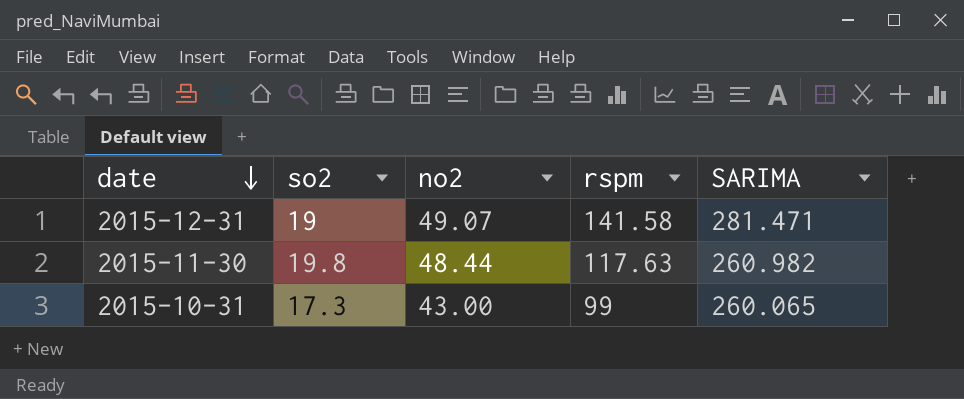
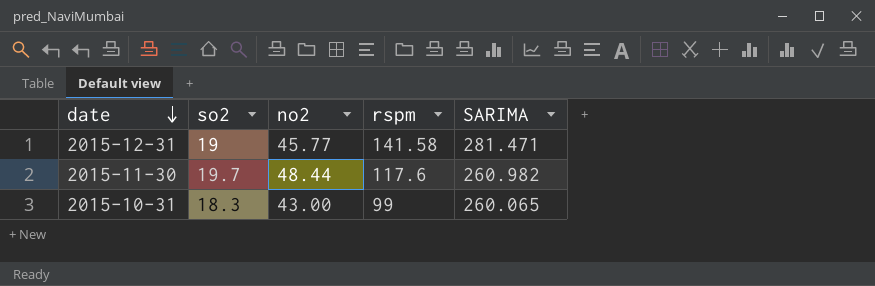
2015-12-31 | no2: 49.07 -> 45.77
2015-11-30 | so2: 19.8 -> 19.7
2015-11-30 | rspm: 117.63 -> 117.6
2015-10-31 | so2: 17.3 -> 18.3

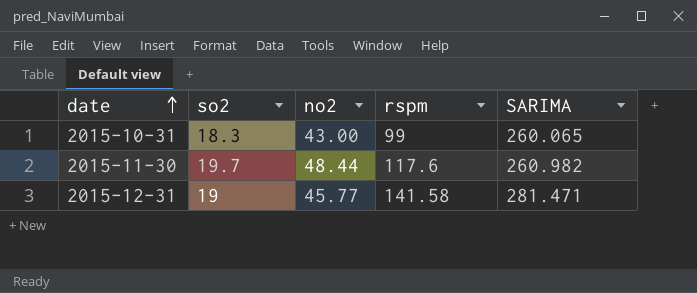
row order: date descending -> date ascending

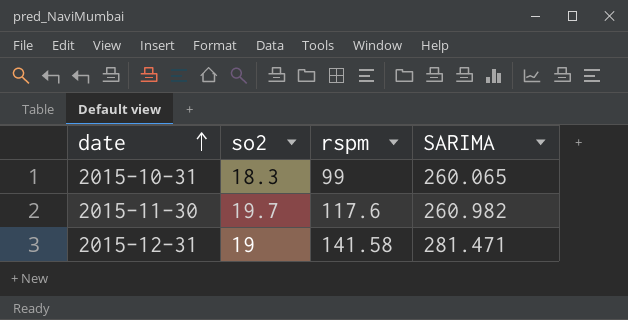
column no2 | position: 3 -> none

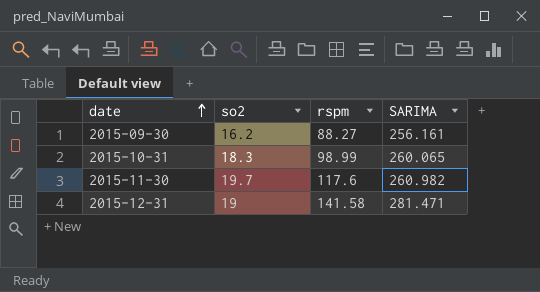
row 2015-09-30: none -> 16.2 | 88.27 | 256.161
2015-10-31 | rspm: 99 -> 98.99

